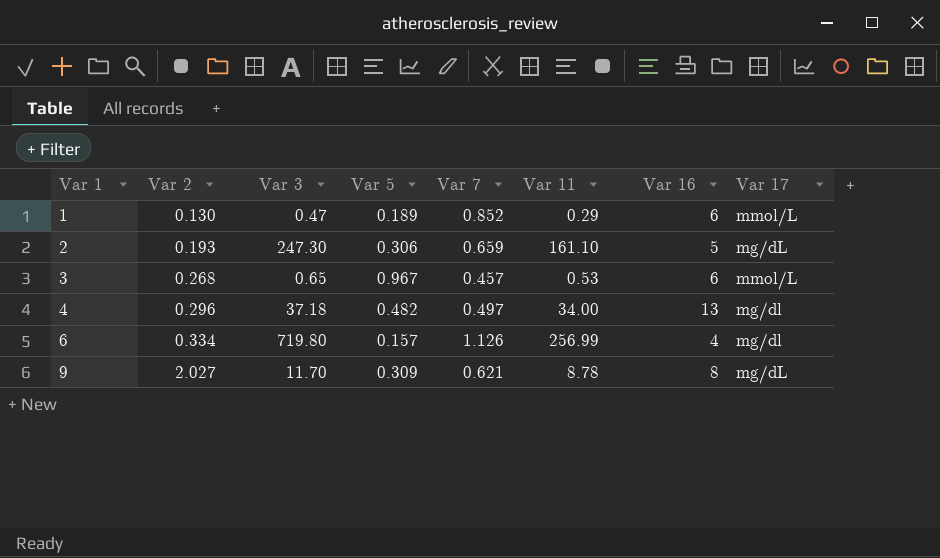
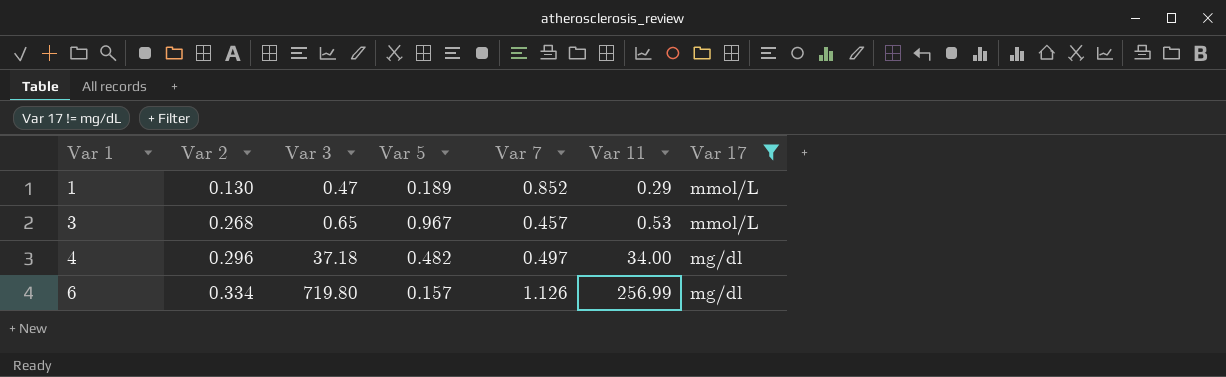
filter: none -> Var 17 != mg/dL
column Var 16 | position: 7 -> none

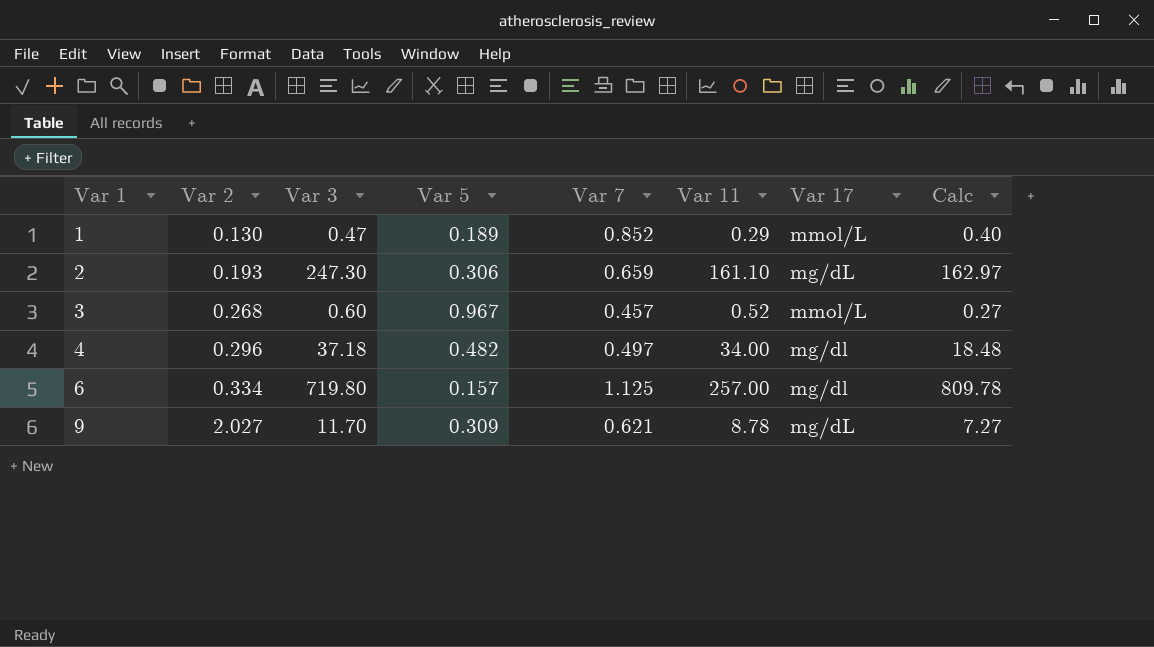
filter: Var 17 != mg/dL -> none
column Calc | formula: none -> [Var 3] * [Var 7]
3 | Var 3: 0.65 -> 0.60
3 | Var 11: 0.53 -> 0.52
6 | Var 7: 1.126 -> 1.125
6 | Var 11: 256.99 -> 257.00

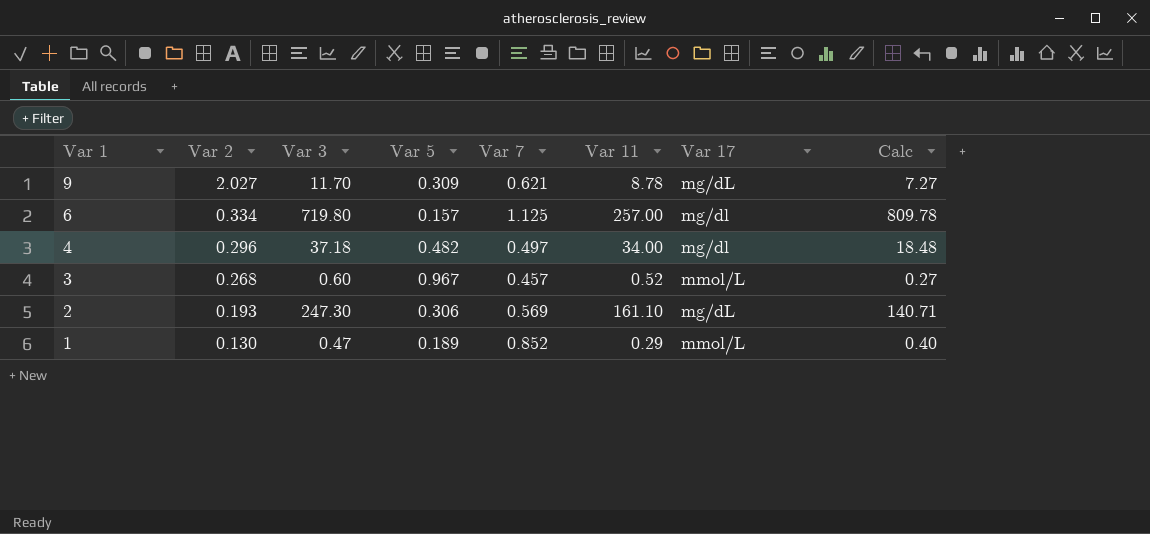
row order: Var 1 ascending -> Var 1 descending
2 | Var 7: 0.659 -> 0.569
2 | Calc: 162.97 -> 140.71

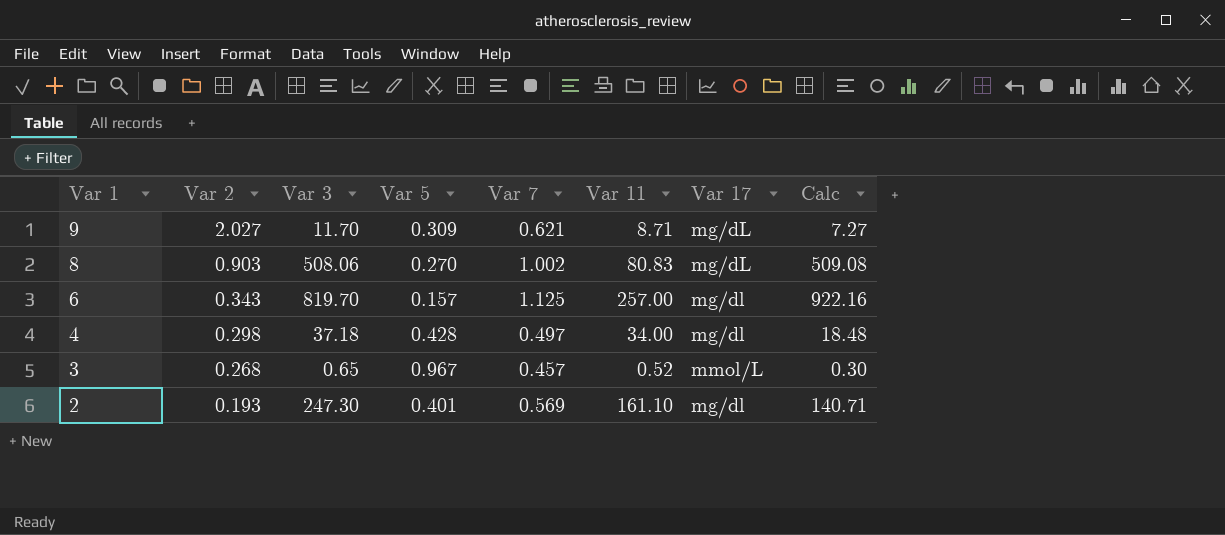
row 1: 0.130 | 0.47 | 0.189 | 0.852 | 0.29 | mmol/L | 0.40 -> none
9 | Var 11: 8.78 -> 8.71
row 8: none -> 0.903 | 508.06 | 0.270 | 1.002 | 80.83 | mg/dL | 509.08
6 | Var 2: 0.334 -> 0.343
6 | Var 3: 719.80 -> 819.70
6 | Calc: 809.78 -> 922.16
4 | Var 2: 0.296 -> 0.298
4 | Var 5: 0.482 -> 0.428
3 | Var 3: 0.60 -> 0.65
3 | Calc: 0.27 -> 0.30
2 | Var 5: 0.306 -> 0.401
2 | Var 17: mg/dL -> mg/dl

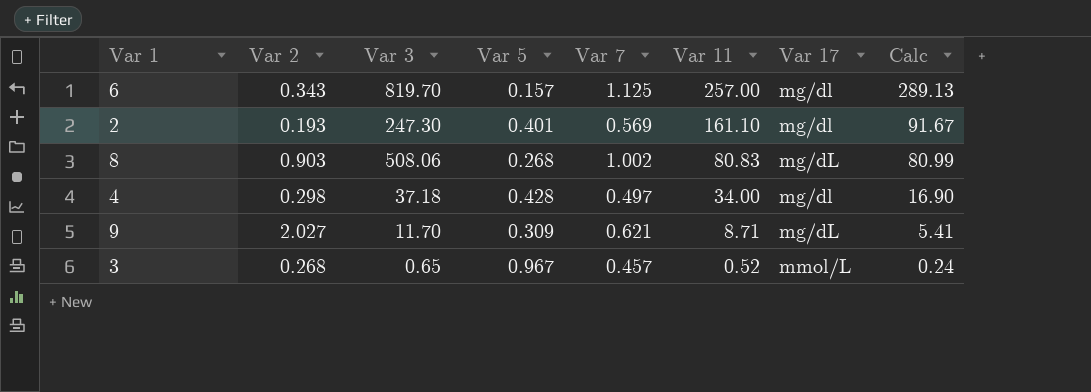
row order: Var 1 descending -> Var 11 descending
column Calc | formula: [Var 3] * [Var 7] -> [Var 7] * [Var 11]
8 | Var 5: 0.270 -> 0.268

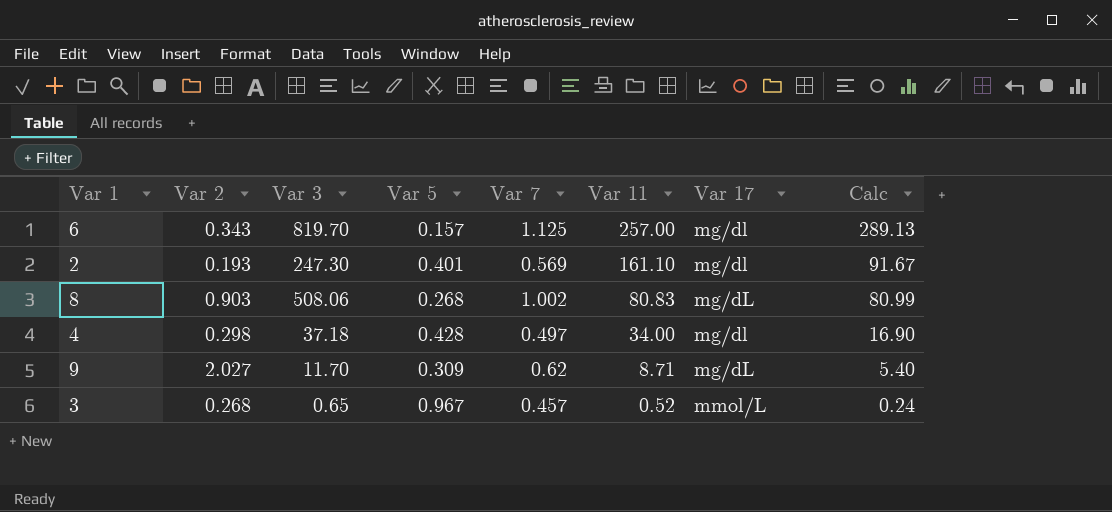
9 | Var 7: 0.621 -> 0.62
9 | Calc: 5.41 -> 5.40

